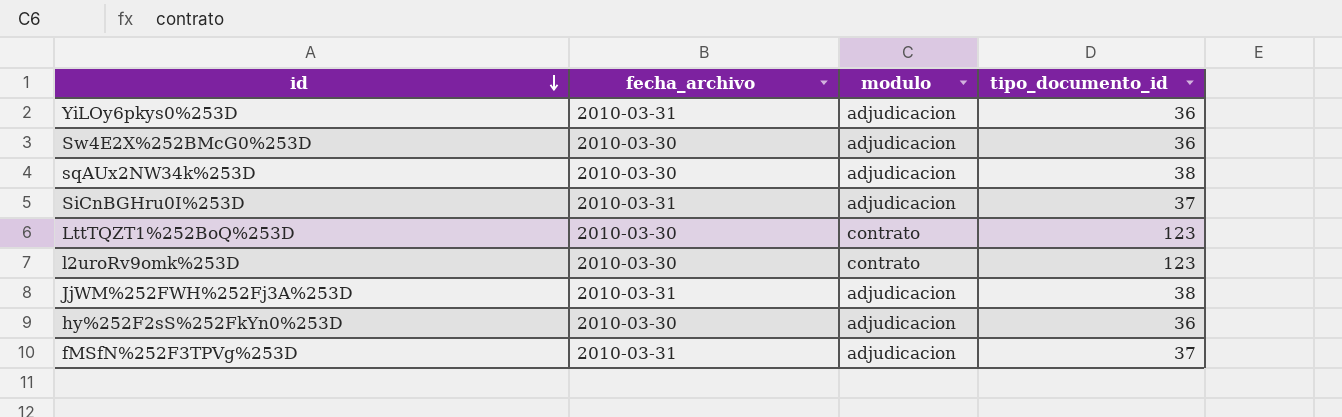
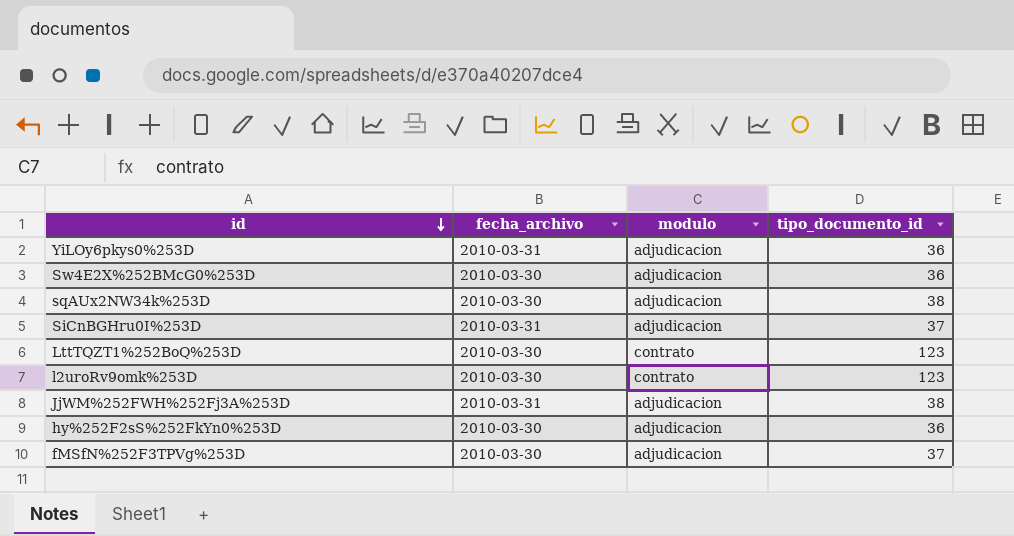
fMSfN%252F3TPVg%253D | fecha_archivo: 2010-03-31 -> 2010-03-30

